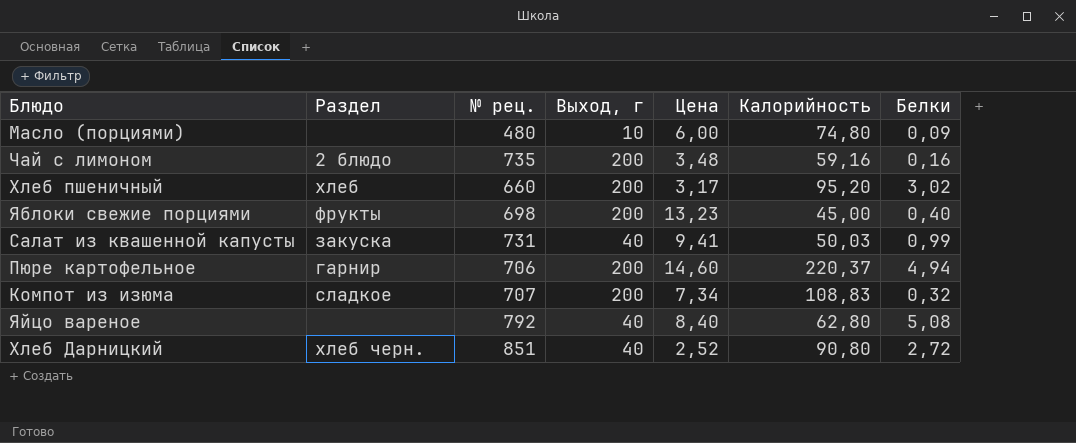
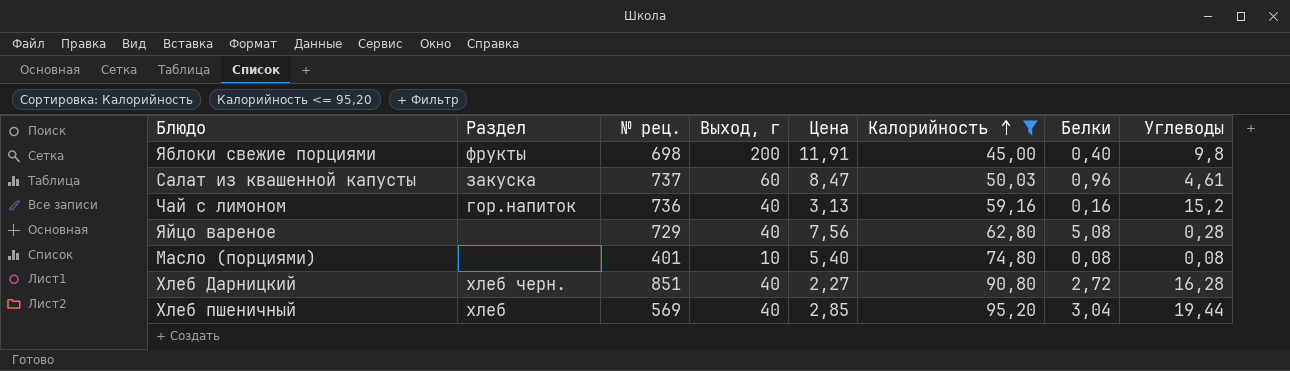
filter: none -> Калорийность <= 95,20
row order: none -> Калорийность ascending
column Углеводы | position: none -> 8
Яблоки свежие порциями | Цена: 13,23 -> 11,91
Салат из квашенной капусты | № рец.: 731 -> 737
Салат из квашенной капусты | Выход, г: 40 -> 60
Салат из квашенной капусты | Цена: 9,41 -> 8,47
Салат из квашенной капусты | Белки: 0,99 -> 0,96
Чай с лимоном | Раздел: 2 блюдо -> гор.напиток
Чай с лимоном | № рец.: 735 -> 736
Чай с лимоном | Выход, г: 200 -> 40
Чай с лимоном | Цена: 3,48 -> 3,13
Яйцо вареное | № рец.: 792 -> 729
Яйцо вареное | Цена: 8,40 -> 7,56
Масло (порциями) | № рец.: 480 -> 401
Масло (порциями) | Цена: 6,00 -> 5,40
Масло (порциями) | Белки: 0,09 -> 0,08
Хлеб Дарницкий | Цена: 2,52 -> 2,27
Хлеб пшеничный | № рец.: 660 -> 569
Хлеб пшеничный | Выход, г: 200 -> 40
Хлеб пшеничный | Цена: 3,17 -> 2,85
Хлеб пшеничный | Белки: 3,02 -> 3,04

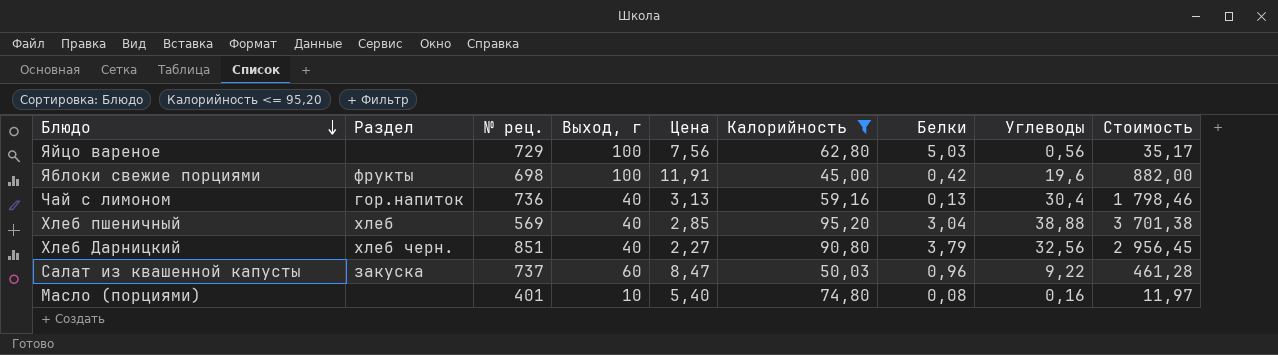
row order: Калорийность ascending -> Блюдо descending
column Стоимость | formula: none -> [Калорийность] * [Углеводы]
Яйцо вареное | Выход, г: 40 -> 100
Яйцо вареное | Белки: 5,08 -> 5,03
Яйцо вареное | Углеводы: 0,28 -> 0,56
Яблоки свежие порциями | Выход, г: 200 -> 100
Яблоки свежие порциями | Белки: 0,40 -> 0,42
Яблоки свежие порциями | Углеводы: 9,8 -> 19,6
Чай с лимоном | Белки: 0,16 -> 0,13
Чай с лимоном | Углеводы: 15,2 -> 30,4
Хлеб пшеничный | Углеводы: 19,44 -> 38,88
Хлеб Дарницкий | Белки: 2,72 -> 3,79
Хлеб Дарницкий | Углеводы: 16,28 -> 32,56
Салат из квашенной капусты | Углеводы: 4,61 -> 9,22
Масло (порциями) | Углеводы: 0,08 -> 0,16

